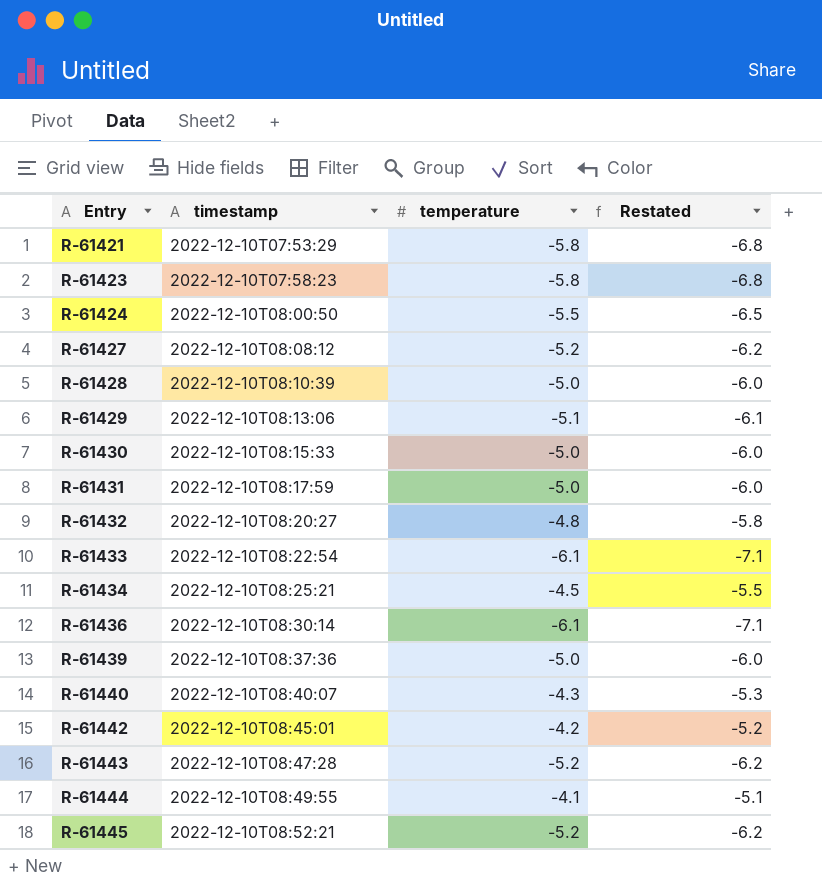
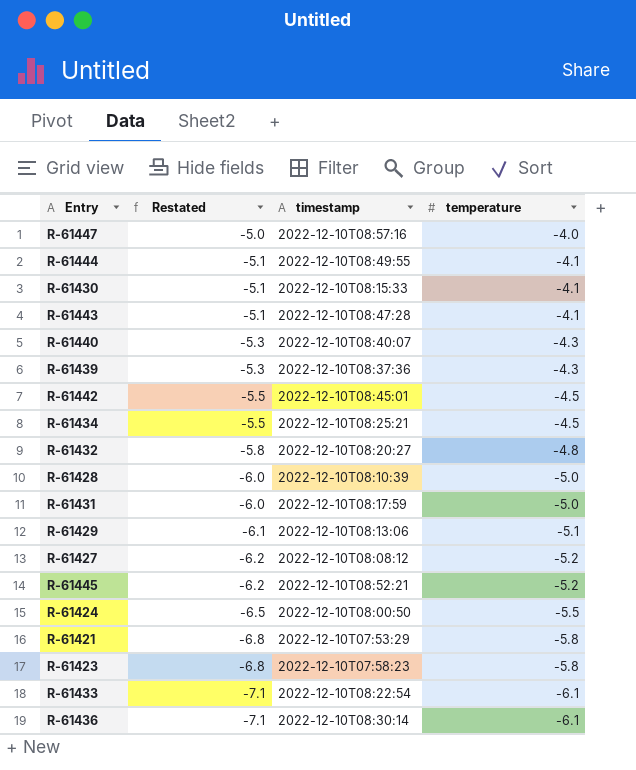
row order: Entry ascending -> Restated descending
column Restated | position: 4 -> 2
row R-61447: none -> -5.0 | 2022-12-10T08:57:16 | -4.0
R-61430 | Restated: -6.0 -> -5.1
R-61430 | temperature: -5.0 -> -4.1
R-61443 | Restated: -6.2 -> -5.1
R-61443 | temperature: -5.2 -> -4.1
R-61439 | Restated: -6.0 -> -5.3
R-61439 | temperature: -5.0 -> -4.3
R-61442 | Restated: -5.2 -> -5.5
R-61442 | temperature: -4.2 -> -4.5

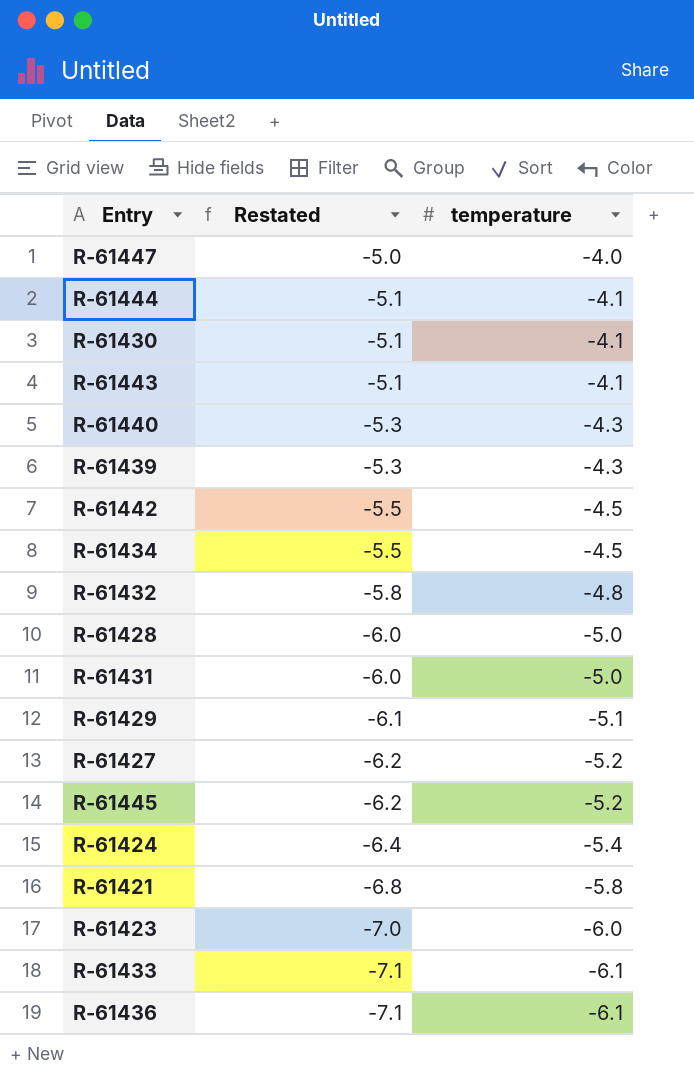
column timestamp | position: 3 -> none
R-61424 | Restated: -6.5 -> -6.4
R-61424 | temperature: -5.5 -> -5.4
R-61423 | Restated: -6.8 -> -7.0
R-61423 | temperature: -5.8 -> -6.0

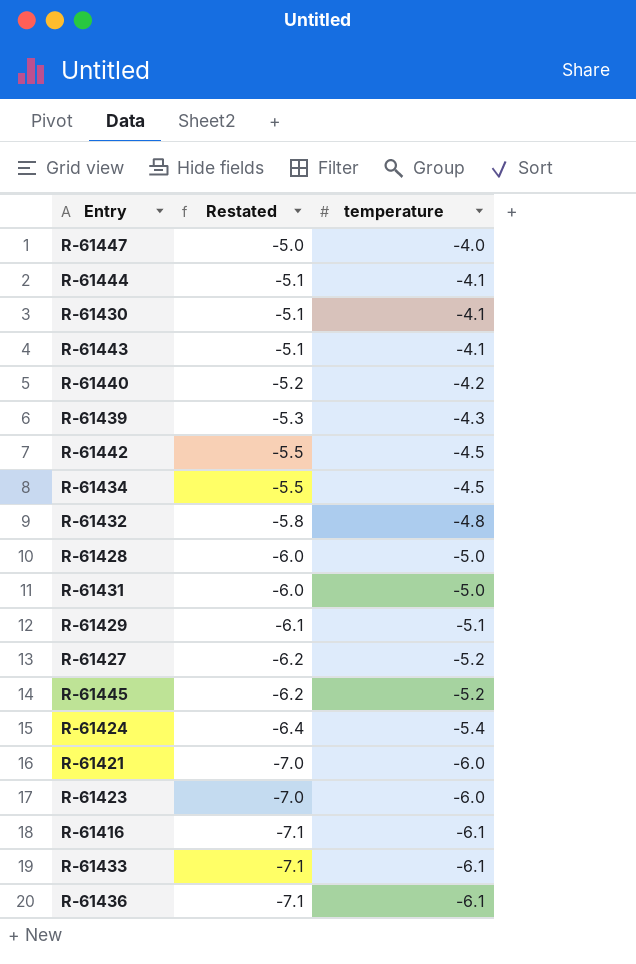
R-61440 | Restated: -5.3 -> -5.2
R-61440 | temperature: -4.3 -> -4.2
R-61421 | Restated: -6.8 -> -7.0
R-61421 | temperature: -5.8 -> -6.0
row R-61416: none -> -7.1 | -6.1

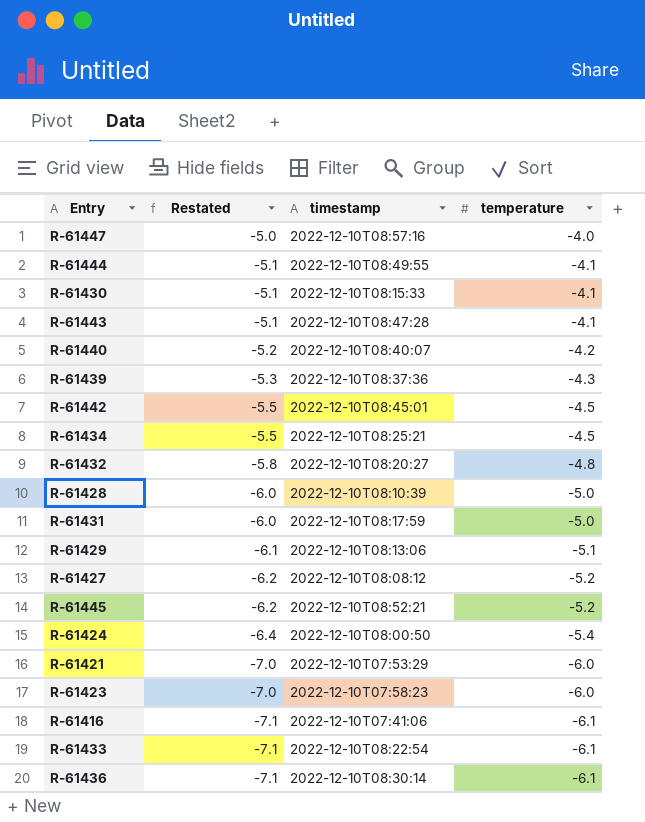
column timestamp | position: none -> 3

